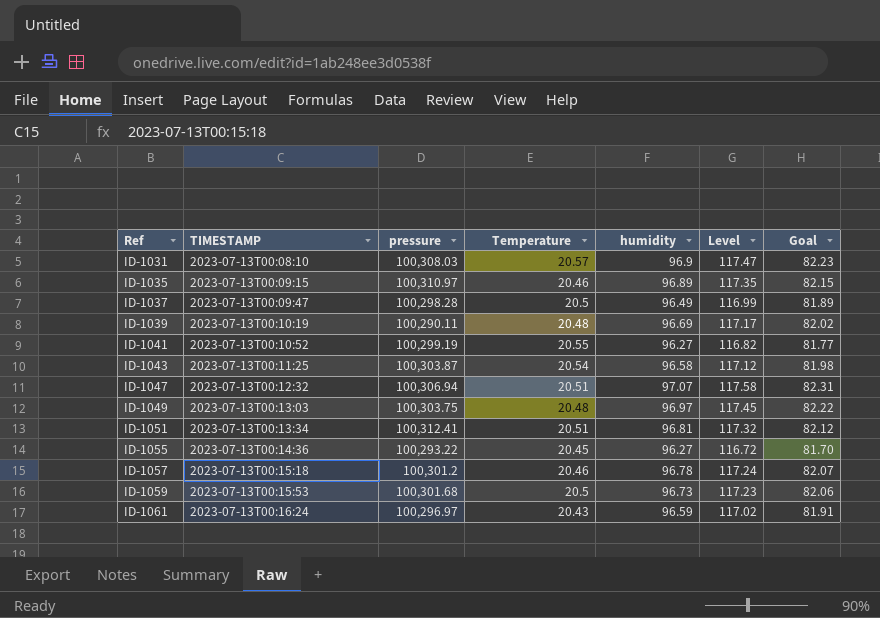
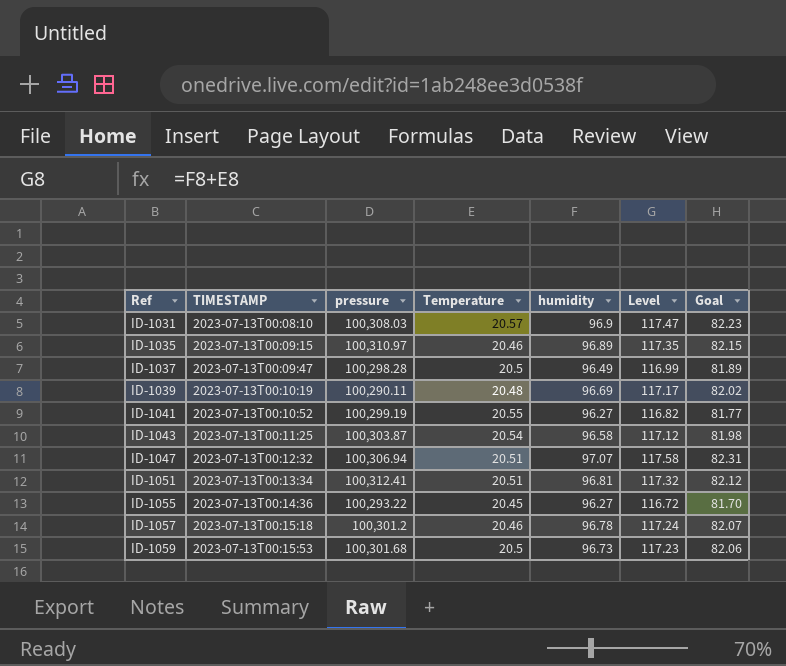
row ID-1049: 2023-07-13T00:13:03 | 100,303.75 | 20.48 | 96.97 | 117.45 | 82.22 -> none
row ID-1061: 2023-07-13T00:16:24 | 100,296.97 | 20.43 | 96.59 | 117.02 | 81.91 -> none

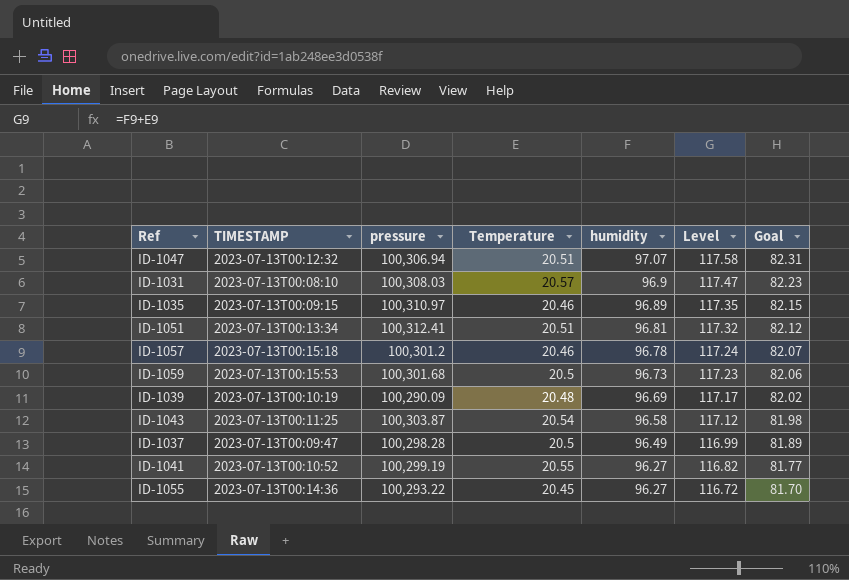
row order: Ref ascending -> humidity descending
ID-1039 | pressure: 100,290.11 -> 100,290.09

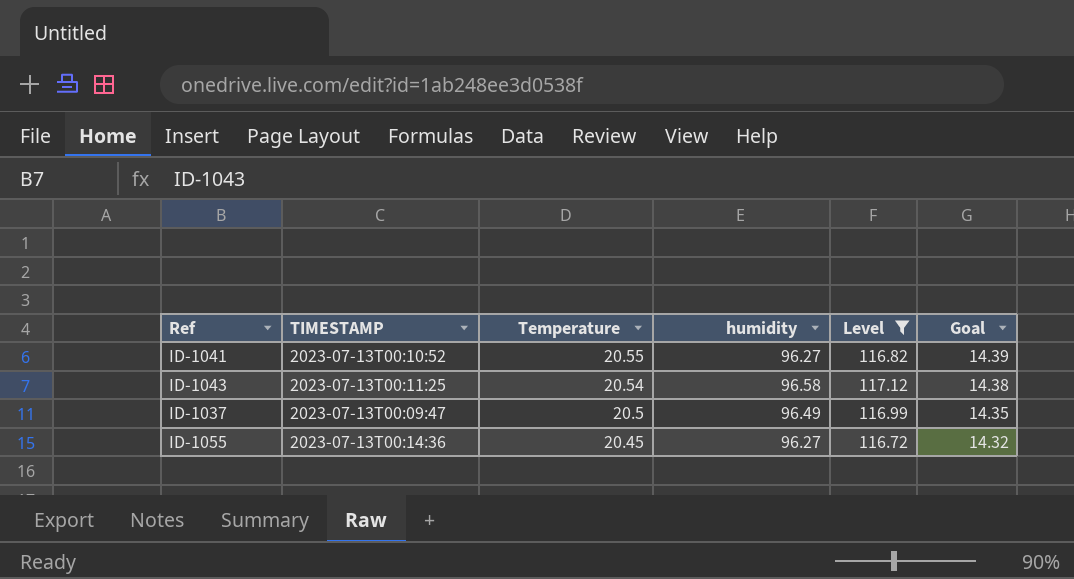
filter: none -> Level <= 117.12
row order: humidity descending -> Temperature descending
column pressure | position: 3 -> none
column Goal | formula: [Level] * 0.7 -> [Temperature] * 0.7

